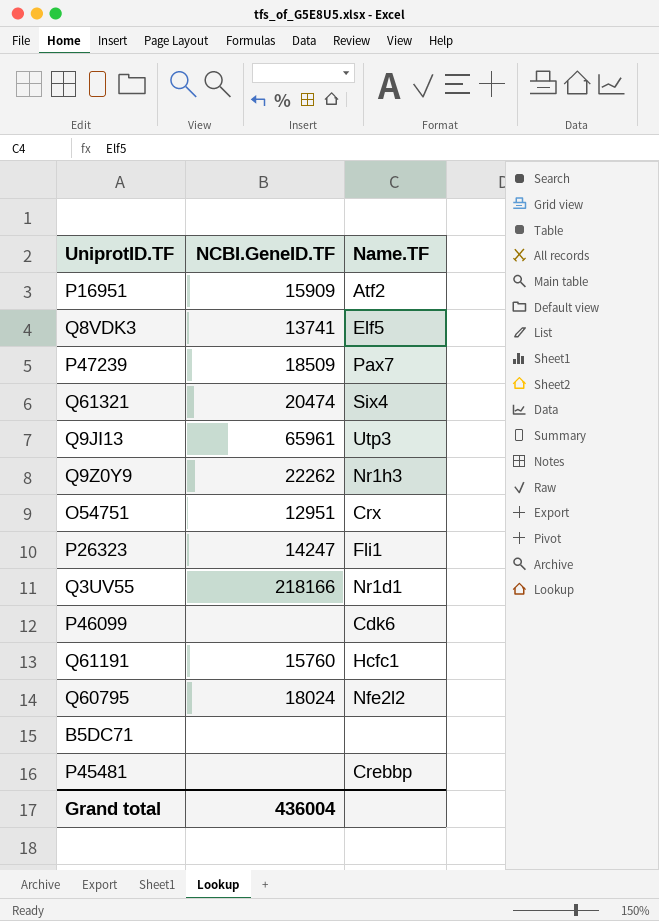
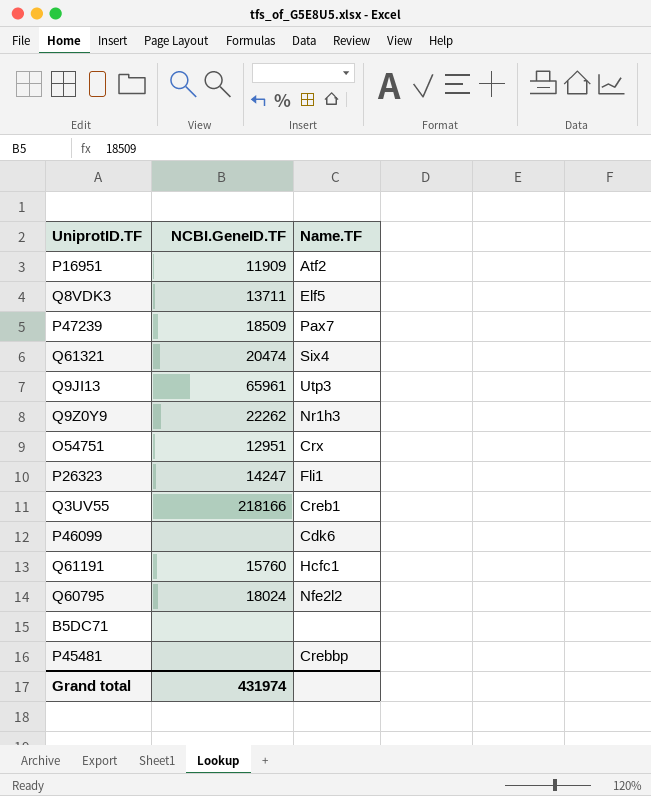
P16951 | NCBI.GeneID.TF: 15909 -> 11909
Q8VDK3 | NCBI.GeneID.TF: 13741 -> 13711
Q3UV55 | Name.TF: Nr1d1 -> Creb1
Grand total | NCBI.GeneID.TF: 436004 -> 431974

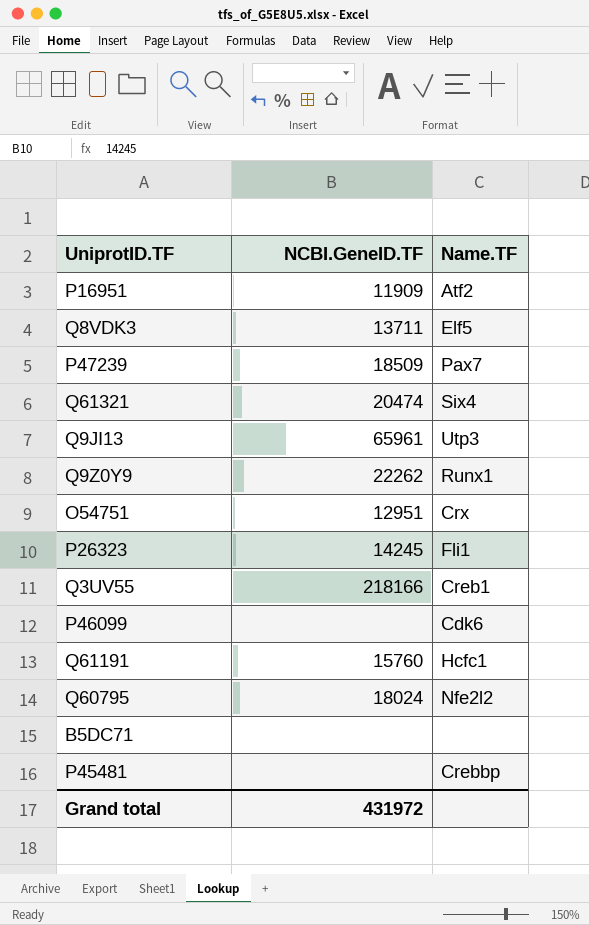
Q9Z0Y9 | Name.TF: Nr1h3 -> Runx1
P26323 | NCBI.GeneID.TF: 14247 -> 14245
Grand total | NCBI.GeneID.TF: 431974 -> 431972

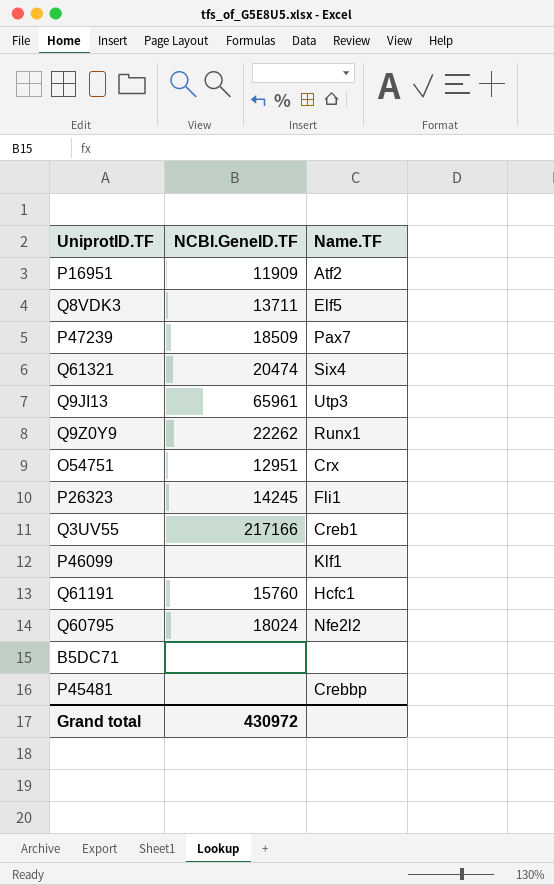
Q3UV55 | NCBI.GeneID.TF: 218166 -> 217166
P46099 | Name.TF: Cdk6 -> Klf1
Grand total | NCBI.GeneID.TF: 431972 -> 430972

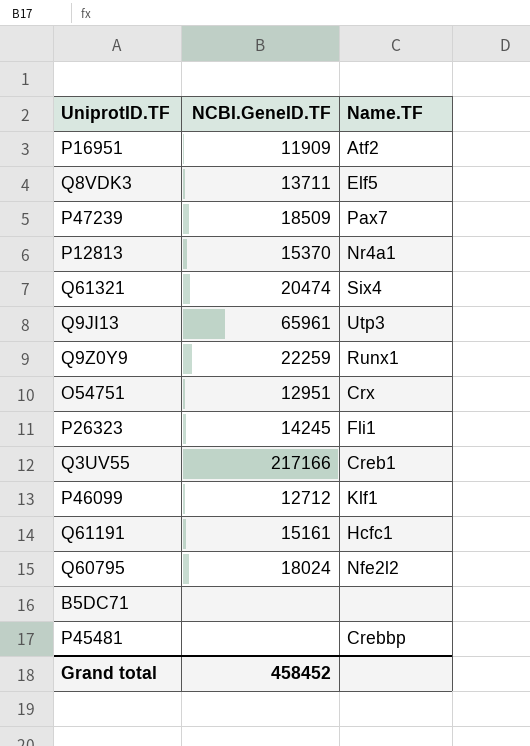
row P12813: none -> 15370 | Nr4a1
Q9Z0Y9 | NCBI.GeneID.TF: 22262 -> 22259
P46099 | NCBI.GeneID.TF: none -> 12712
Q61191 | NCBI.GeneID.TF: 15760 -> 15161
Grand total | NCBI.GeneID.TF: 430972 -> 458452

